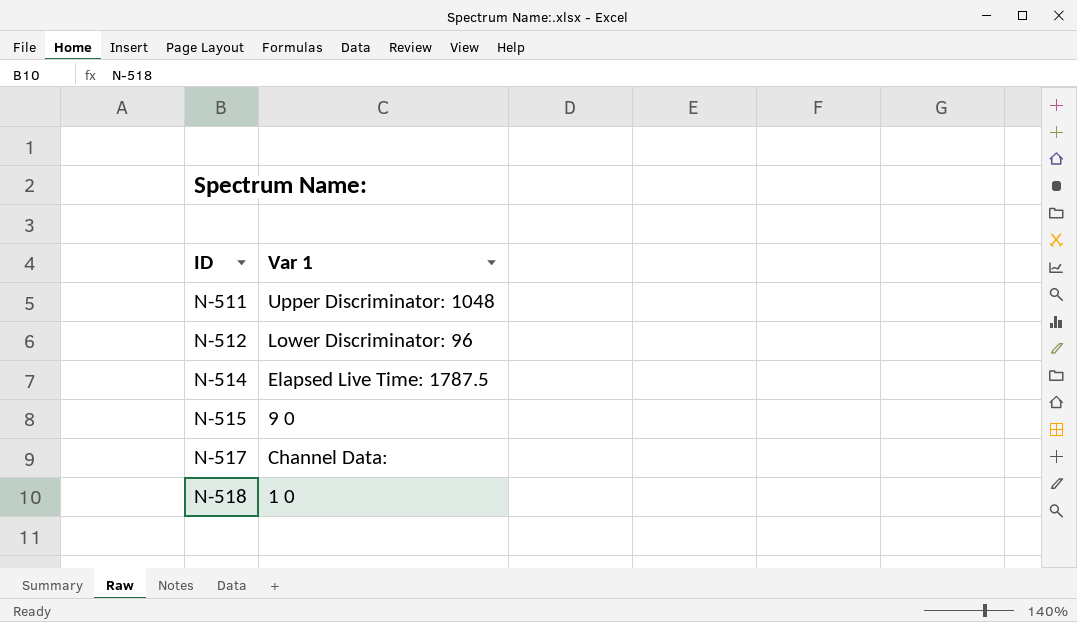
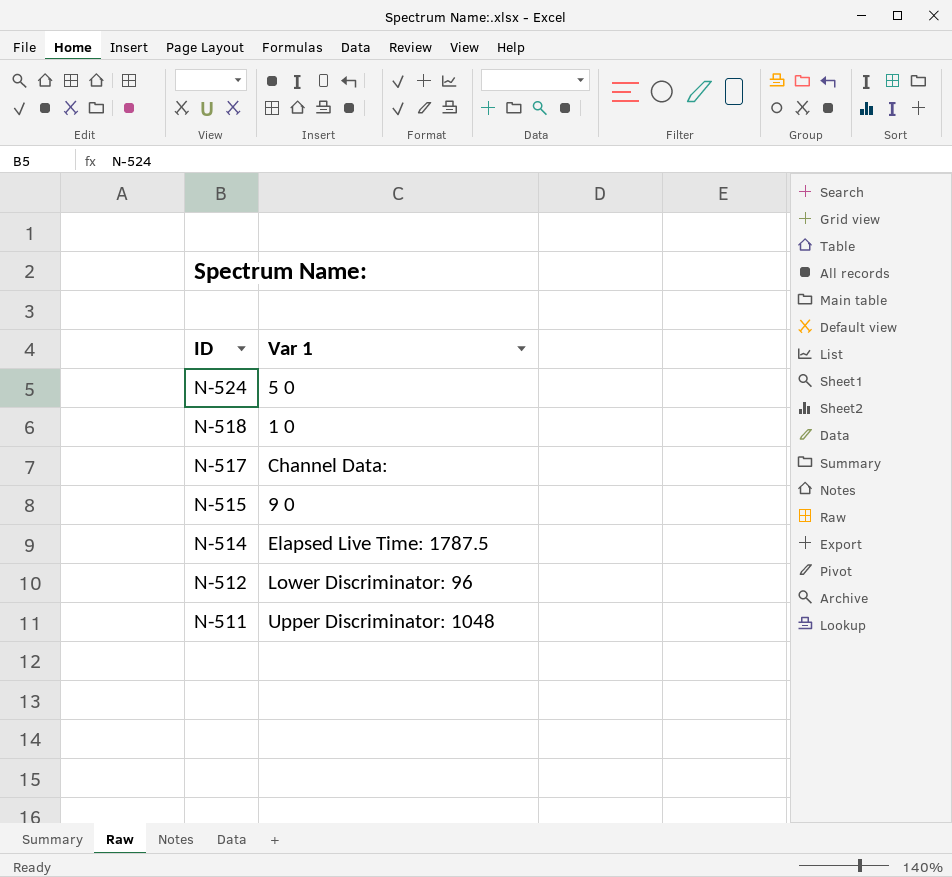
row order: ID ascending -> ID descending
row N-524: none -> 5 0

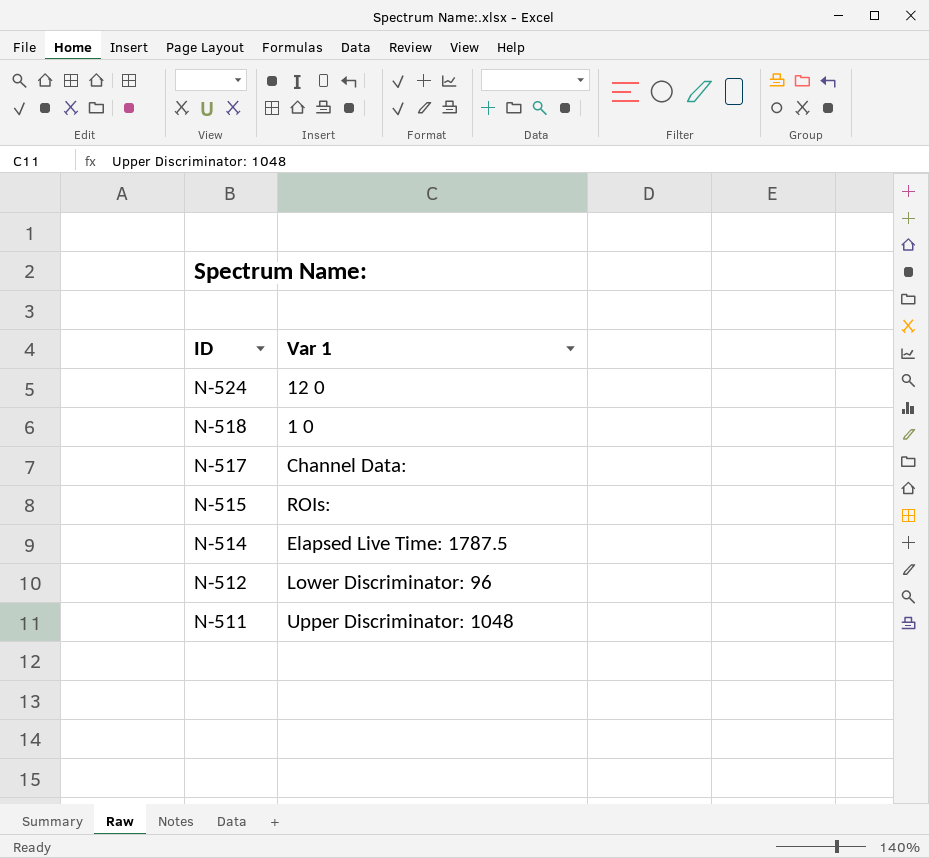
N-524 | Var 1: 5 0 -> 12 0
N-515 | Var 1: 9 0 -> ROIs:

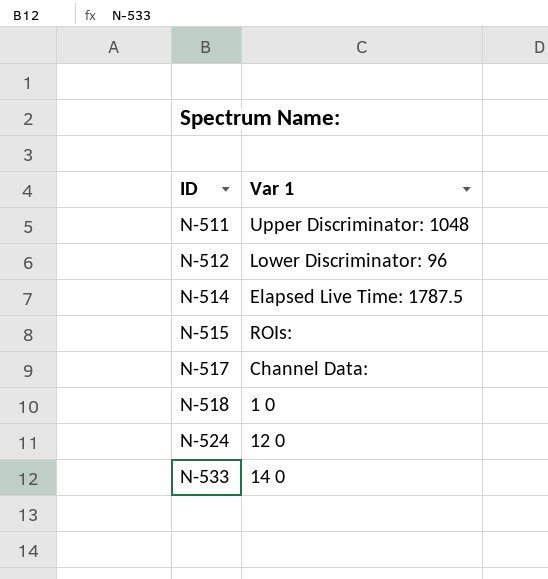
row order: ID descending -> ID ascending
row N-533: none -> 14 0

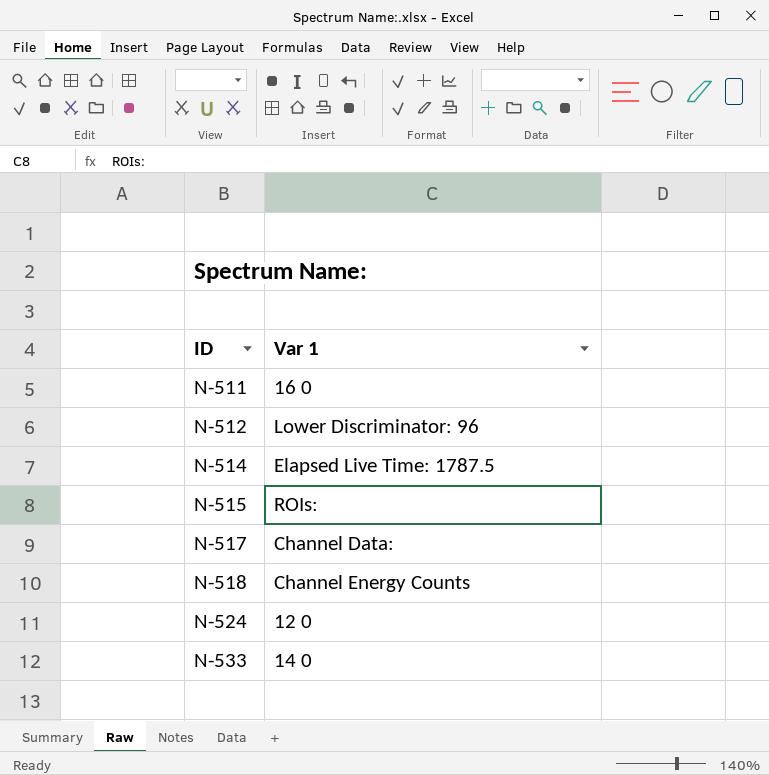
N-511 | Var 1: Upper Discriminator: 1048 -> 16 0
N-518 | Var 1: 1 0 -> Channel Energy Counts

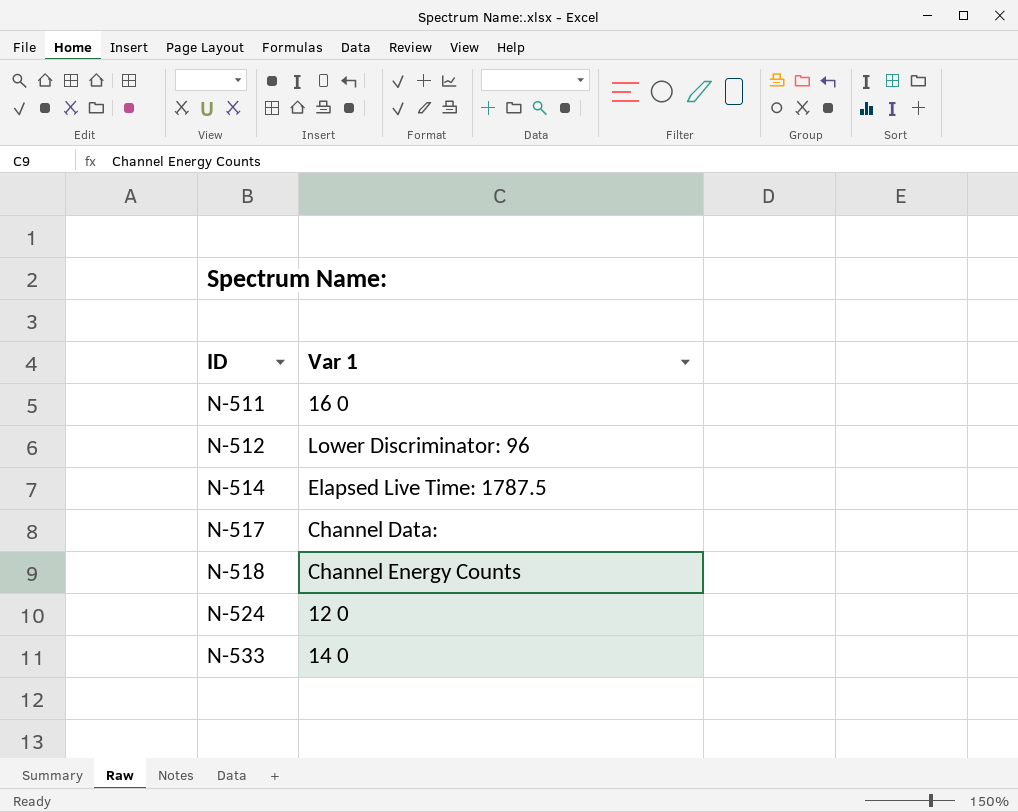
row N-515: ROIs: -> none

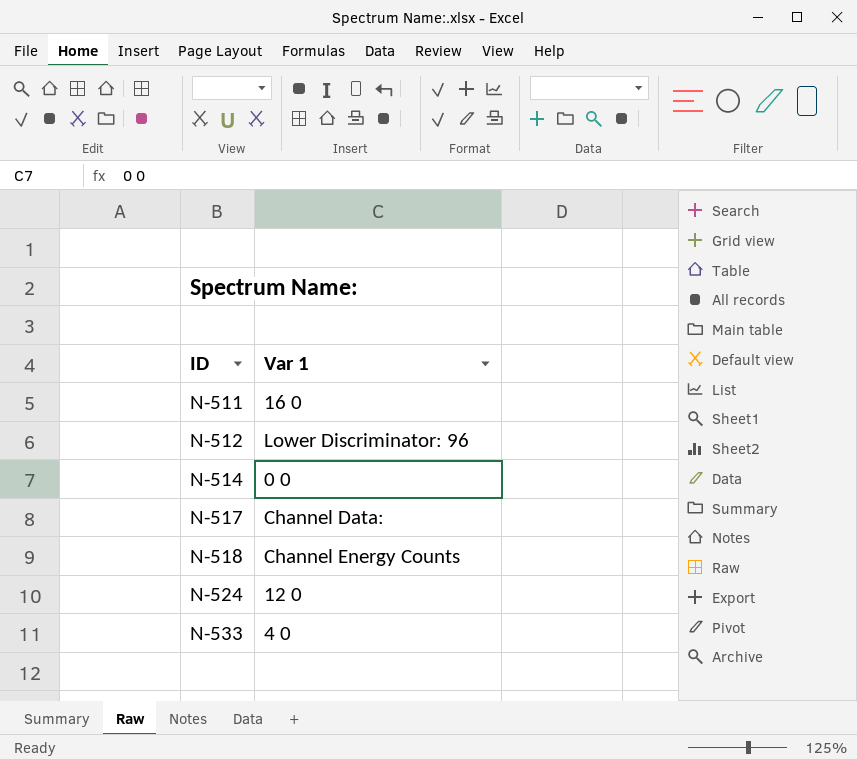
N-514 | Var 1: Elapsed Live Time: 1787.5 -> 0 0
N-533 | Var 1: 14 0 -> 4 0

